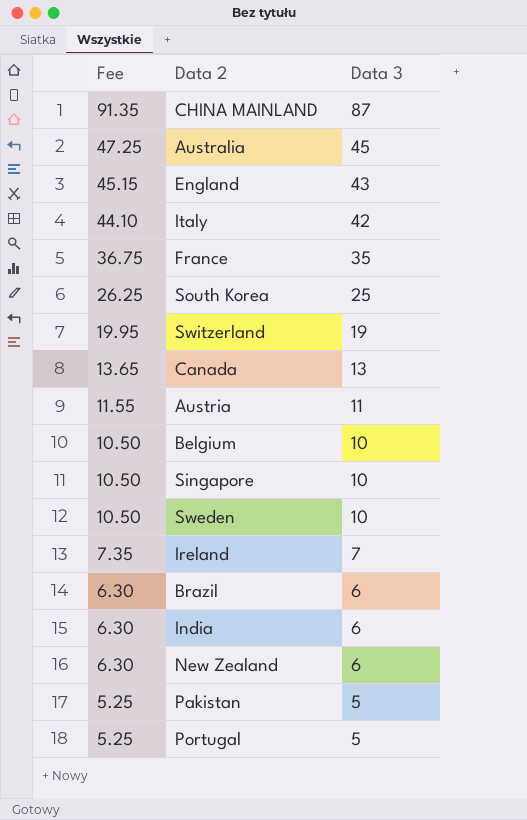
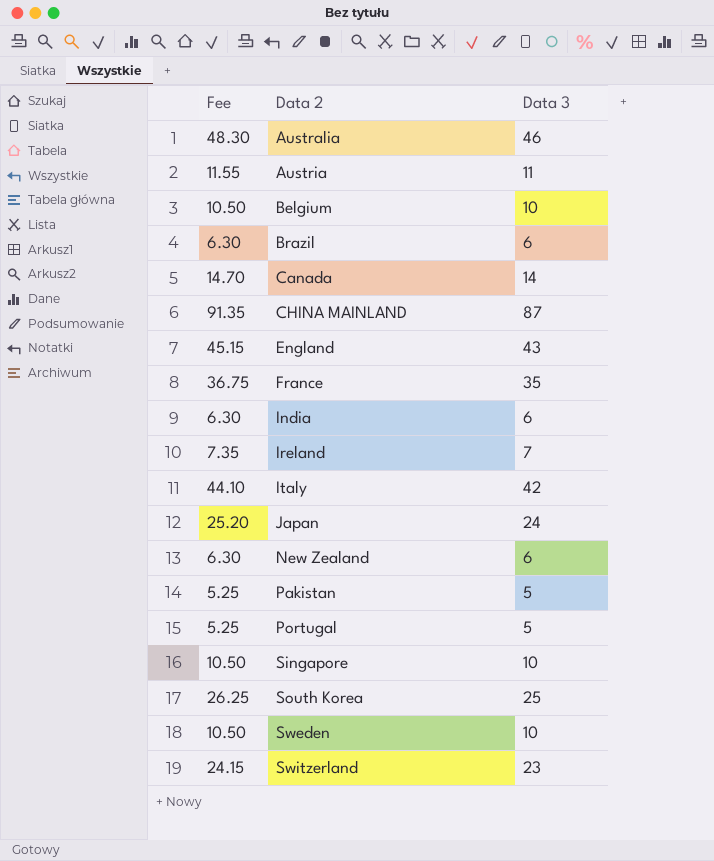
row order: Fee descending -> Data 2 ascending
Australia | Fee: 47.25 -> 48.30
Australia | Data 3: 45 -> 46
Canada | Fee: 13.65 -> 14.70
Canada | Data 3: 13 -> 14
row Japan: none -> 25.20 | 24
Switzerland | Fee: 19.95 -> 24.15
Switzerland | Data 3: 19 -> 23

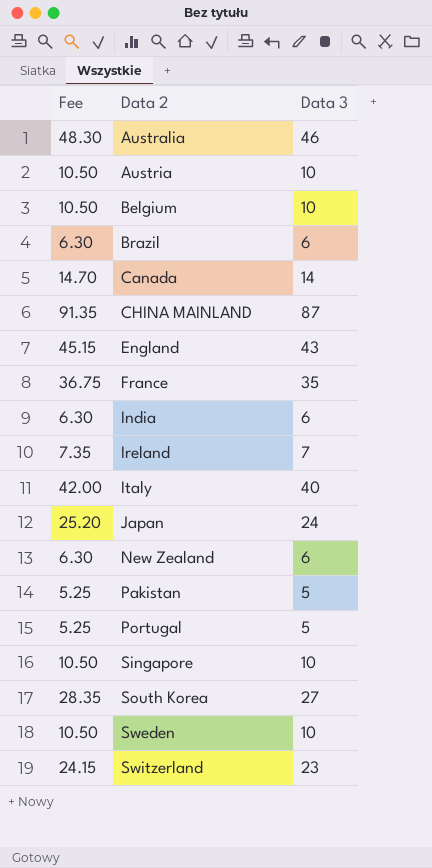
Austria | Fee: 11.55 -> 10.50
Austria | Data 3: 11 -> 10
Italy | Fee: 44.10 -> 42.00
Italy | Data 3: 42 -> 40
South Korea | Fee: 26.25 -> 28.35
South Korea | Data 3: 25 -> 27

